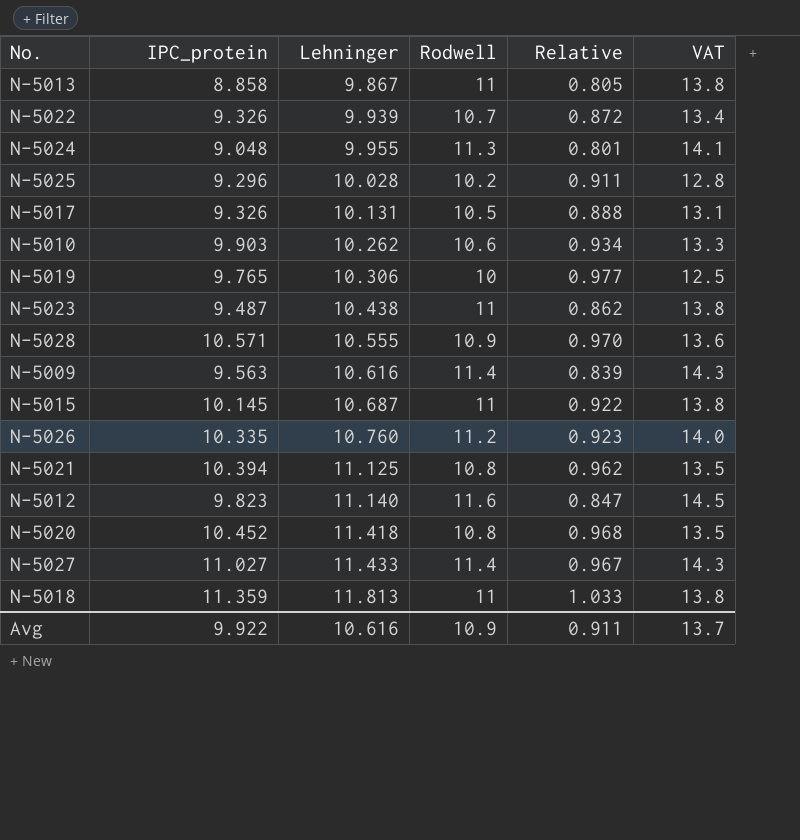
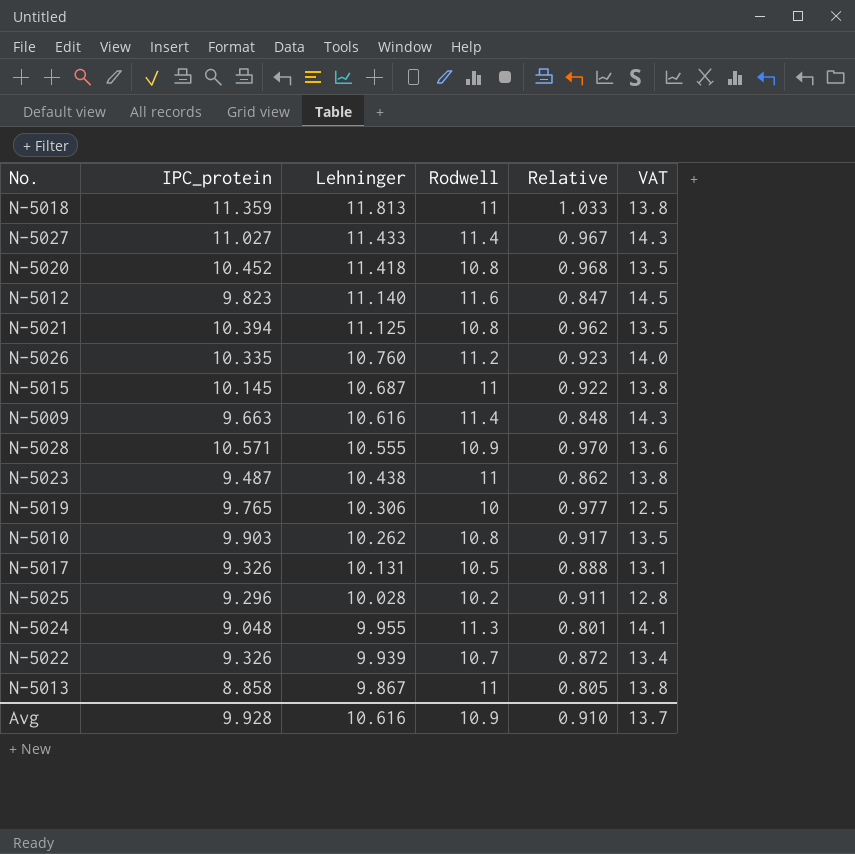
row order: Lehninger ascending -> Lehninger descending
N-5009 | IPC_protein: 9.563 -> 9.663
N-5009 | Relative: 0.839 -> 0.848
N-5010 | Rodwell: 10.6 -> 10.8
N-5010 | Relative: 0.934 -> 0.917
N-5010 | VAT: 13.3 -> 13.5
Avg | IPC_protein: 9.922 -> 9.928
Avg | Relative: 0.911 -> 0.910

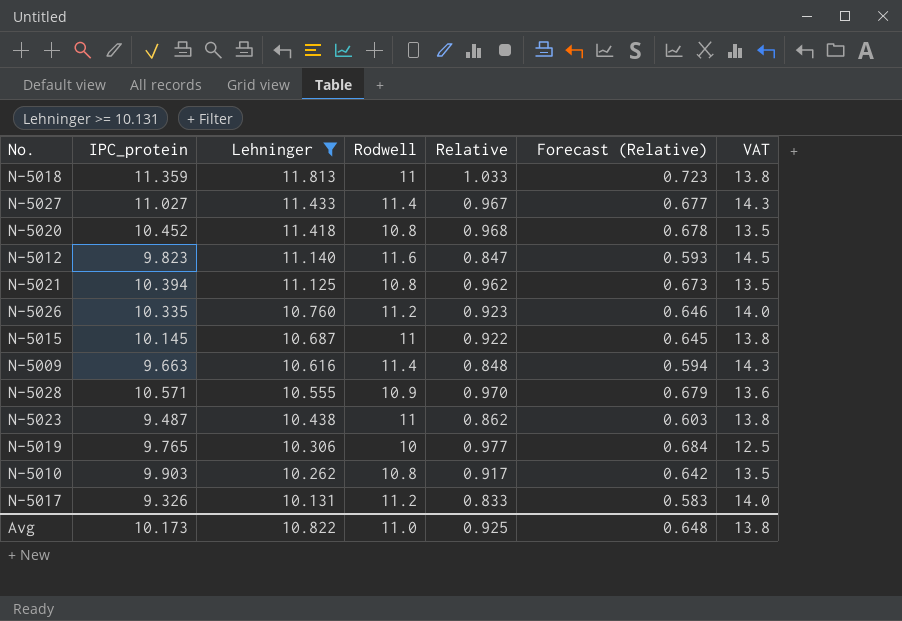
filter: none -> Lehninger >= 10.131
column Forecast (Relative) | formula: none -> [Relative] * 0.7
N-5017 | Rodwell: 10.5 -> 11.2
N-5017 | Relative: 0.888 -> 0.833
N-5017 | VAT: 13.1 -> 14.0
Avg | IPC_protein: 9.928 -> 10.173
Avg | Lehninger: 10.616 -> 10.822
Avg | Rodwell: 10.9 -> 11.0
Avg | Relative: 0.910 -> 0.925
Avg | VAT: 13.7 -> 13.8

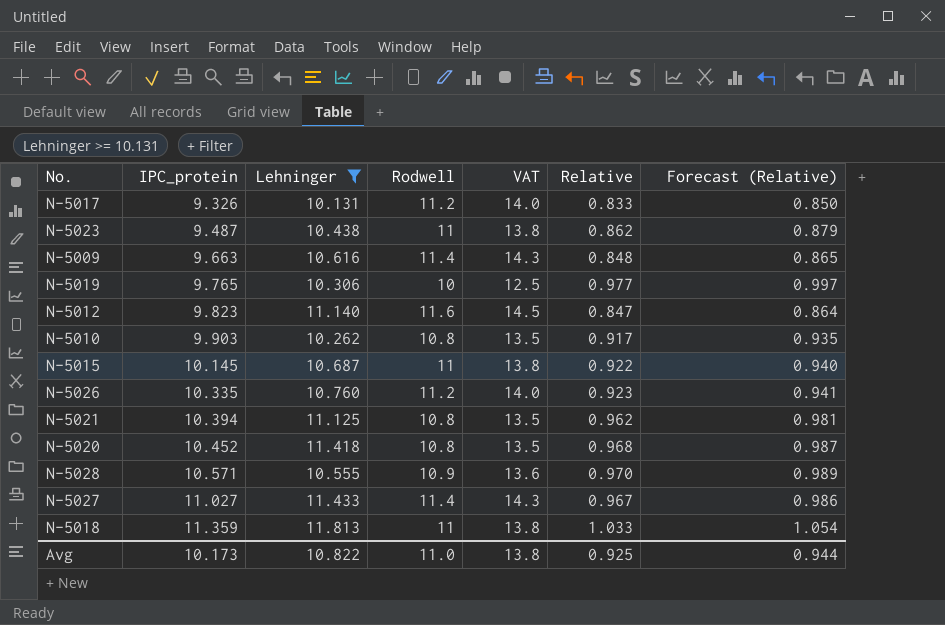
row order: Lehninger descending -> IPC_protein ascending
column VAT | position: 7 -> 5
column Forecast (Relative) | formula: [Relative] * 0.7 -> [Relative] * 1.02
Avg | Forecast (Relative): 0.648 -> 0.944

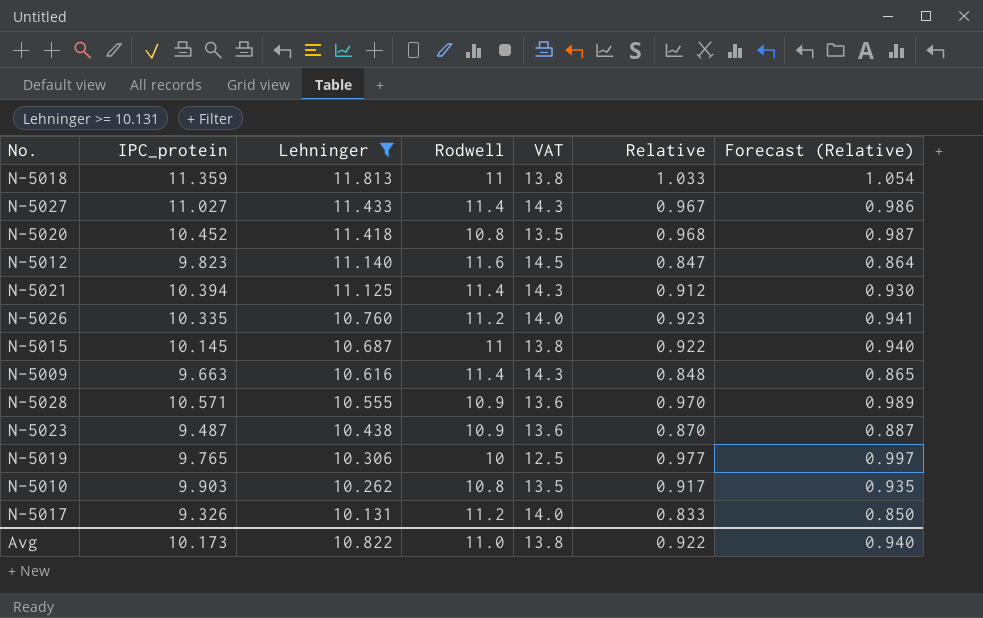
row order: IPC_protein ascending -> Lehninger descending
N-5021 | Rodwell: 10.8 -> 11.4
N-5021 | VAT: 13.5 -> 14.3
N-5021 | Relative: 0.962 -> 0.912
N-5021 | Forecast (Relative): 0.981 -> 0.930
N-5023 | Rodwell: 11 -> 10.9
N-5023 | VAT: 13.8 -> 13.6
N-5023 | Relative: 0.862 -> 0.870
N-5023 | Forecast (Relative): 0.879 -> 0.887
Avg | Relative: 0.925 -> 0.922
Avg | Forecast (Relative): 0.944 -> 0.940

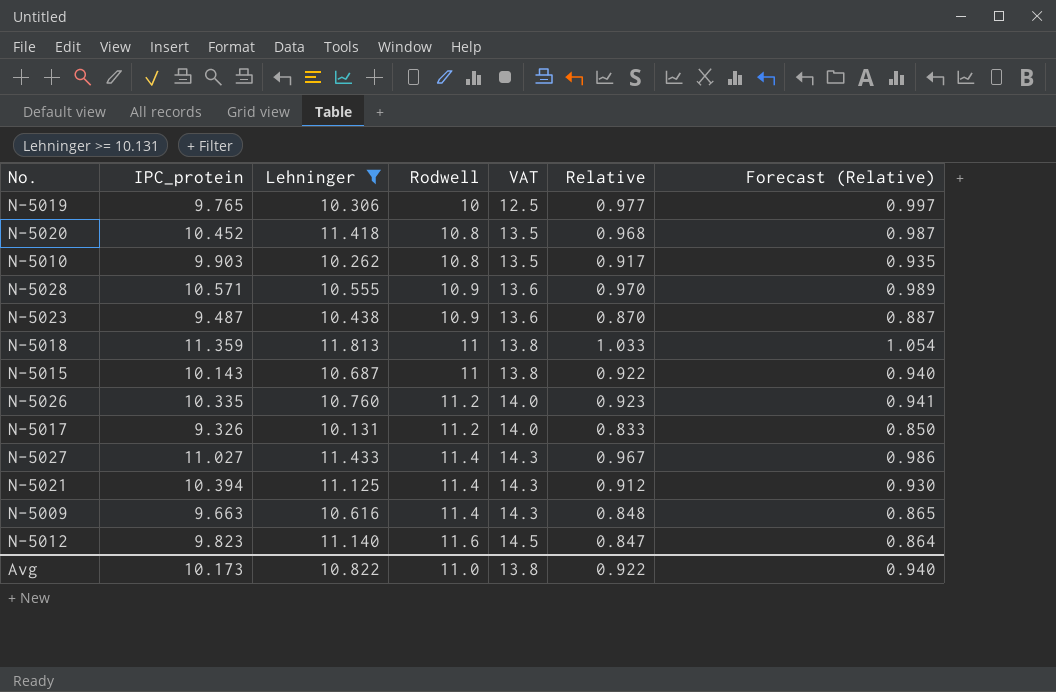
row order: Lehninger descending -> Rodwell ascending
N-5015 | IPC_protein: 10.145 -> 10.143

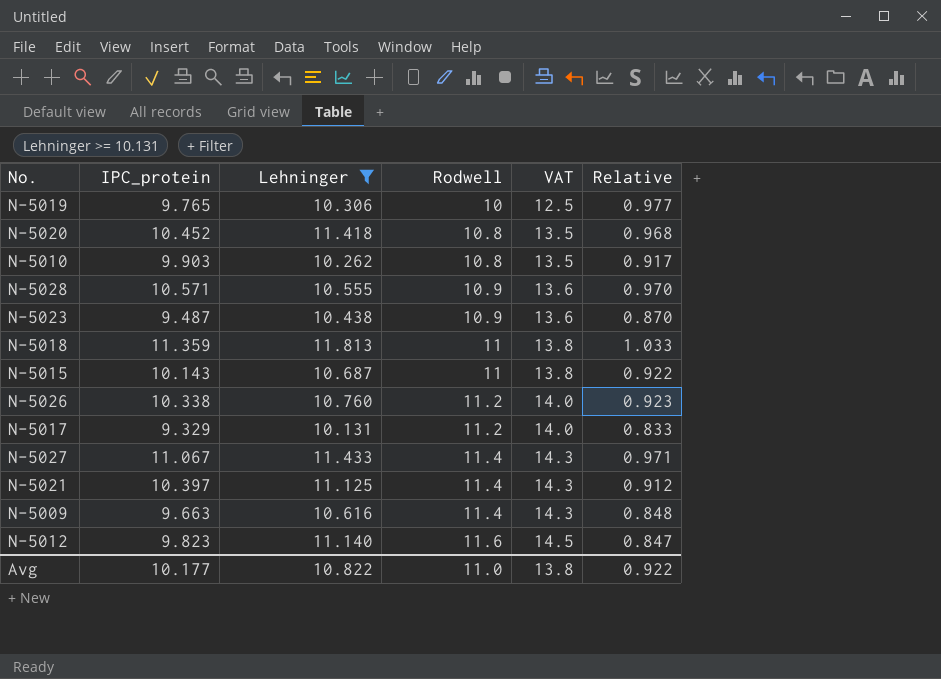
column Forecast (Relative) | formula: [Relative] * 1.02 -> none
N-5026 | IPC_protein: 10.335 -> 10.338
N-5017 | IPC_protein: 9.326 -> 9.329
N-5027 | IPC_protein: 11.027 -> 11.067
N-5027 | Relative: 0.967 -> 0.971
N-5021 | IPC_protein: 10.394 -> 10.397
Avg | IPC_protein: 10.173 -> 10.177

